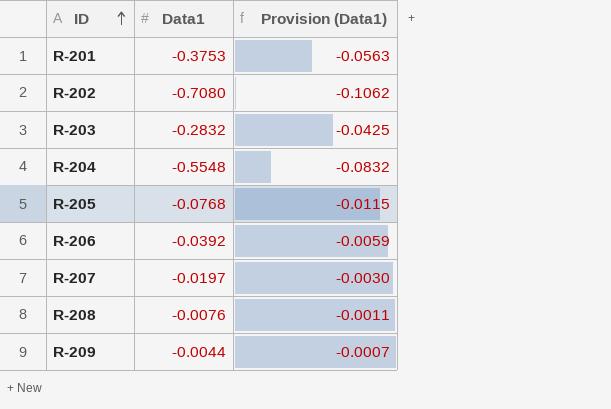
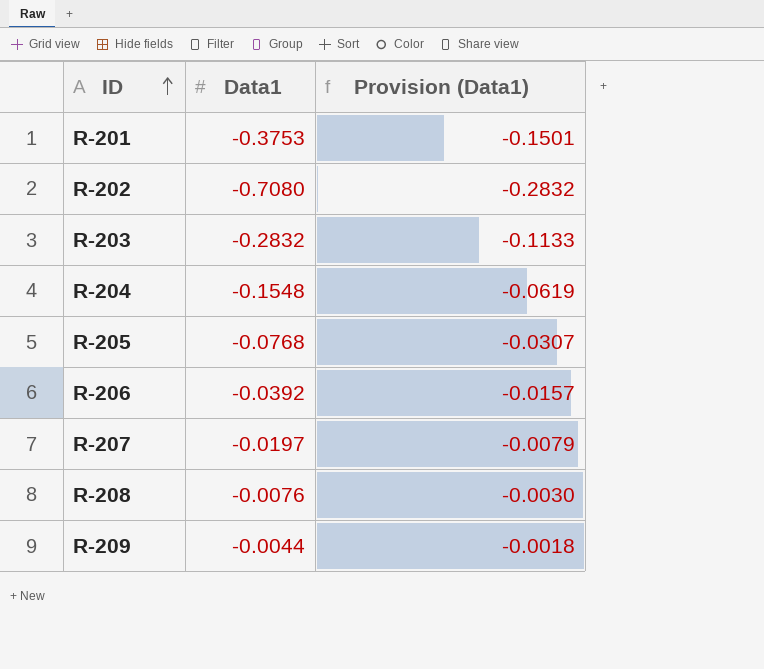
column Provision (Data1) | formula: [Data1] * 0.15 -> [Data1] * 0.4
R-204 | Data1: -0.5548 -> -0.1548

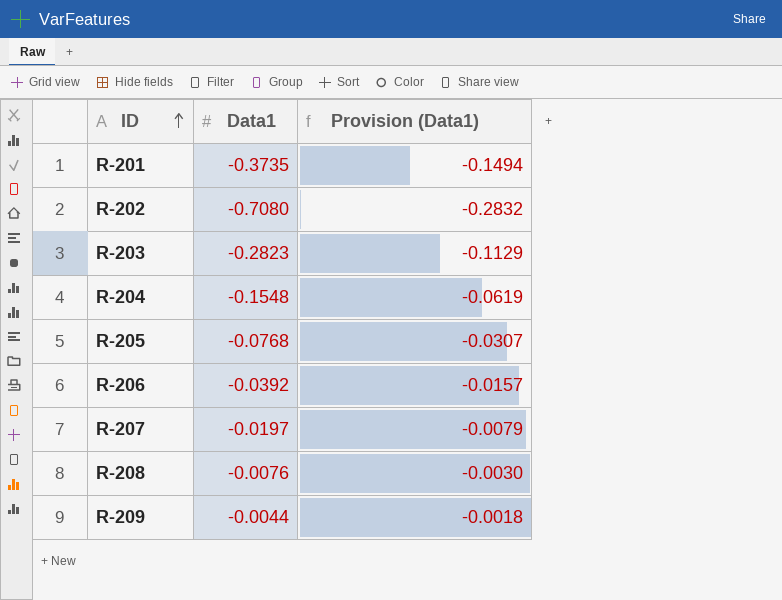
R-201 | Data1: -0.3753 -> -0.3735
R-201 | Provision (Data1): -0.1501 -> -0.1494
R-203 | Data1: -0.2832 -> -0.2823
R-203 | Provision (Data1): -0.1133 -> -0.1129

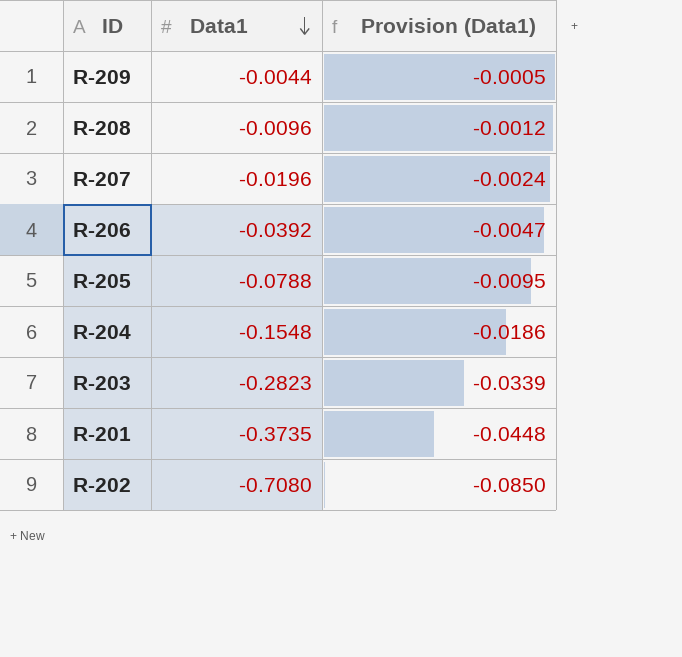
row order: ID ascending -> Data1 descending
column Provision (Data1) | formula: [Data1] * 0.4 -> [Data1] * 0.12
R-208 | Data1: -0.0076 -> -0.0096
R-207 | Data1: -0.0197 -> -0.0196
R-205 | Data1: -0.0768 -> -0.0788

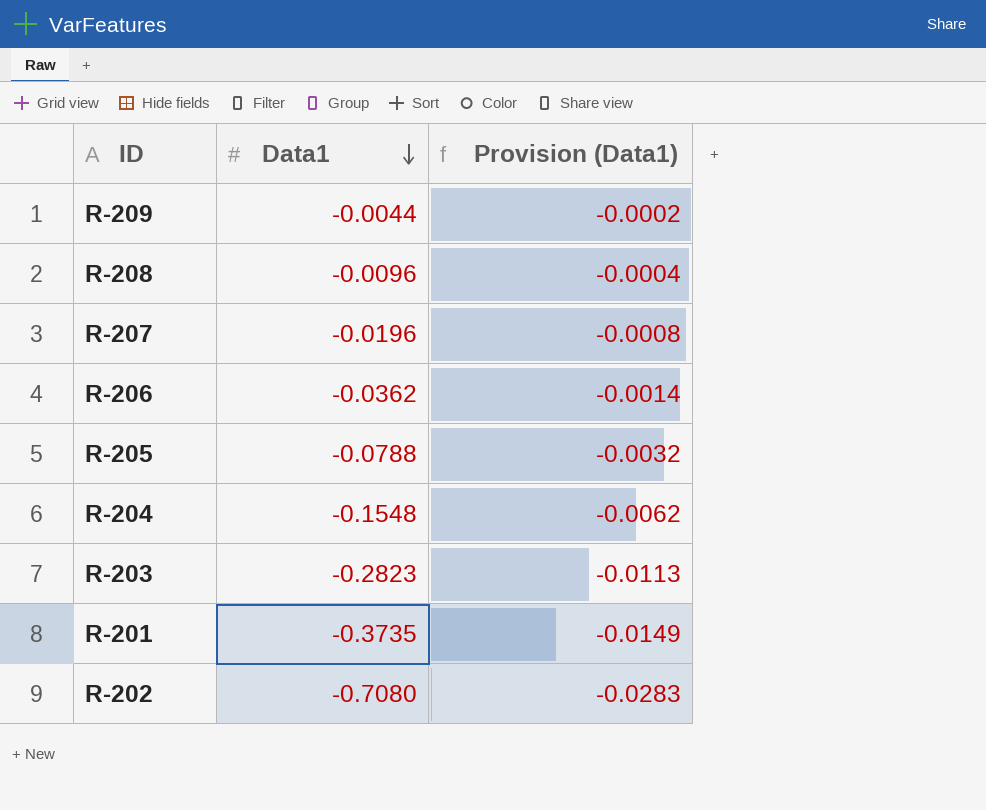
column Provision (Data1) | formula: [Data1] * 0.12 -> [Data1] * 0.04
R-206 | Data1: -0.0392 -> -0.0362

